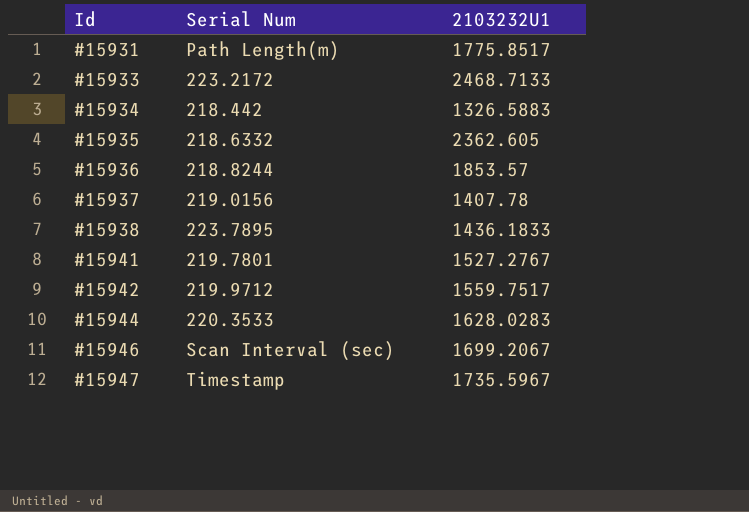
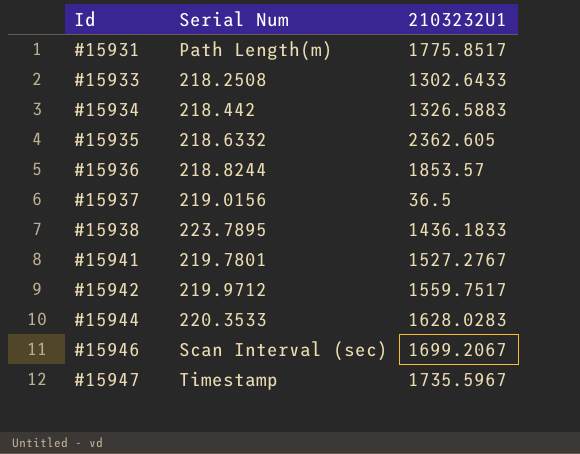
#15933 | Serial Num: 223.2172 -> 218.2508
#15933 | 2103232U1: 2468.7133 -> 1302.6433
#15937 | 2103232U1: 1407.78 -> 36.5

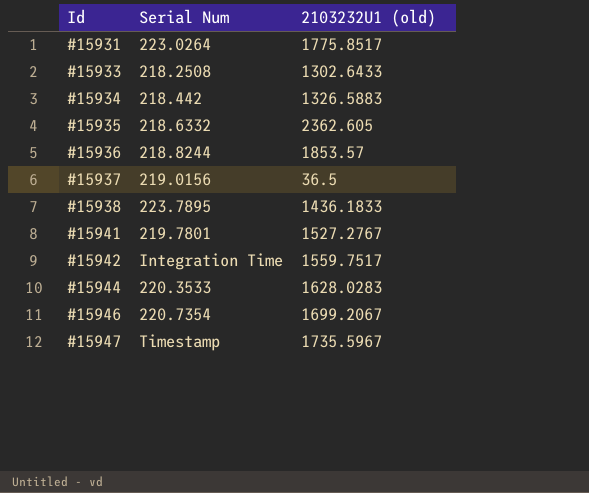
column name: 2103232U1 -> 2103232U1 (old)
#15931 | Serial Num: Path Length(m) -> 223.0264
#15942 | Serial Num: 219.9712 -> Integration Time
#15946 | Serial Num: Scan Interval (sec) -> 220.7354

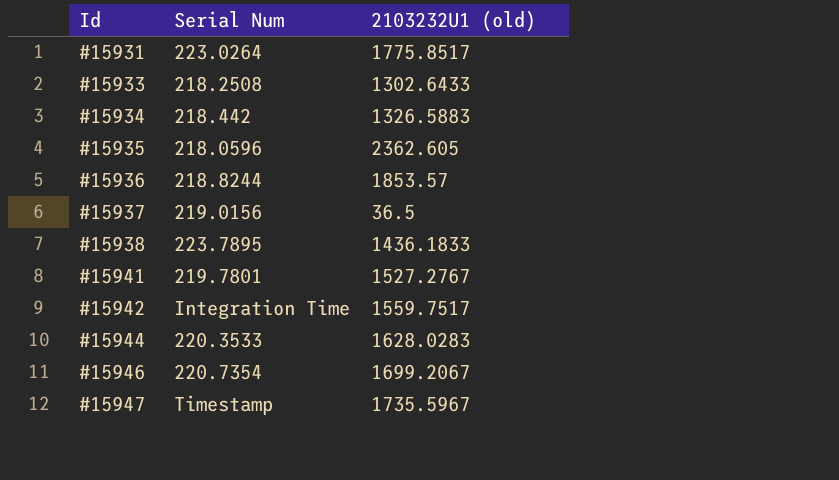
#15935 | Serial Num: 218.6332 -> 218.0596

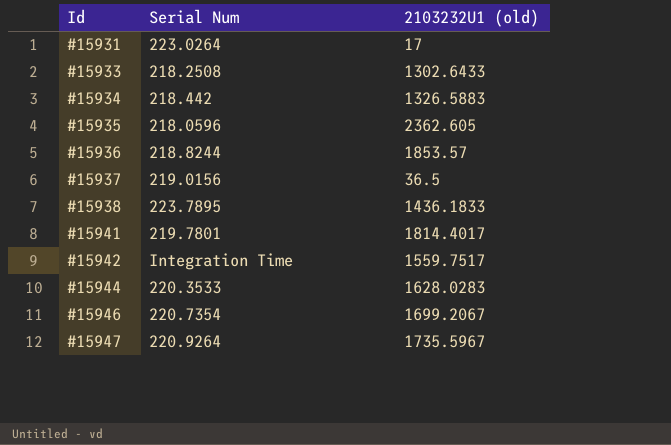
#15931 | 2103232U1 (old): 1775.8517 -> 17
#15941 | 2103232U1 (old): 1527.2767 -> 1814.4017
#15947 | Serial Num: Timestamp -> 220.9264

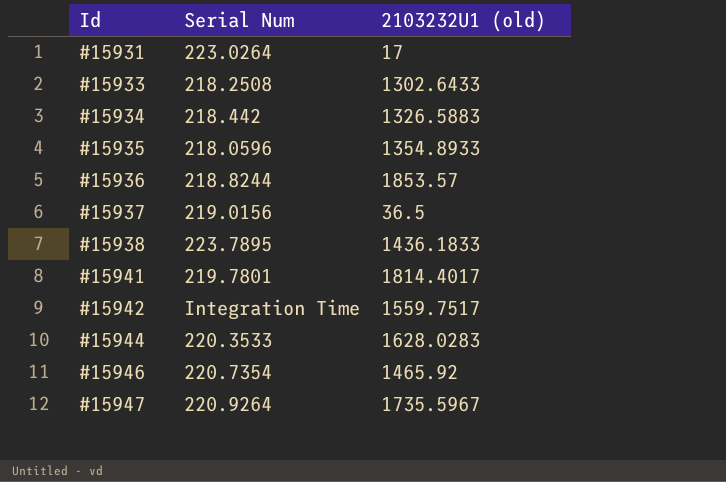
#15935 | 2103232U1 (old): 2362.605 -> 1354.8933
#15946 | 2103232U1 (old): 1699.2067 -> 1465.92

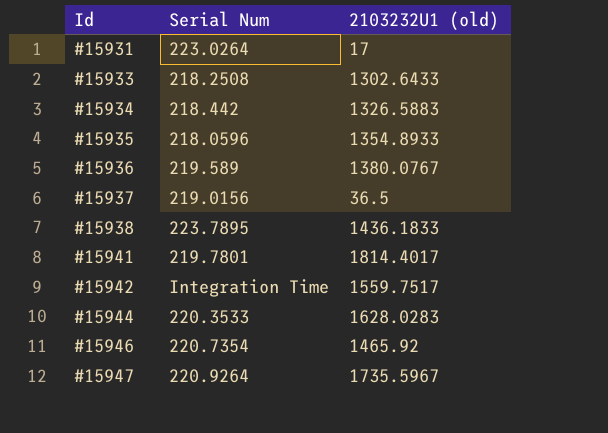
#15936 | Serial Num: 218.8244 -> 219.589
#15936 | 2103232U1 (old): 1853.57 -> 1380.0767

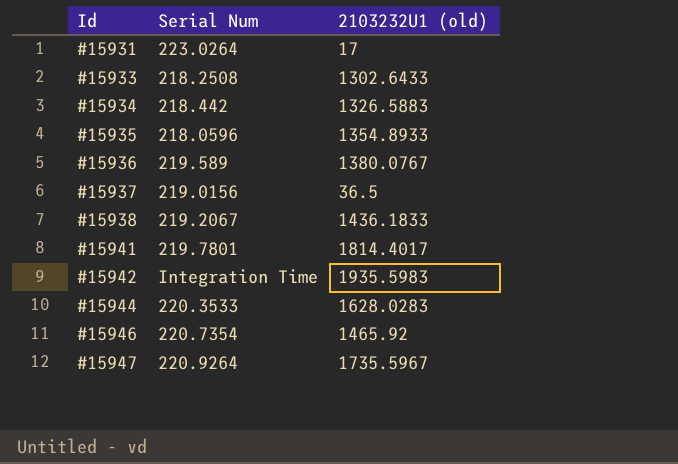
#15938 | Serial Num: 223.7895 -> 219.2067
#15942 | 2103232U1 (old): 1559.7517 -> 1935.5983

